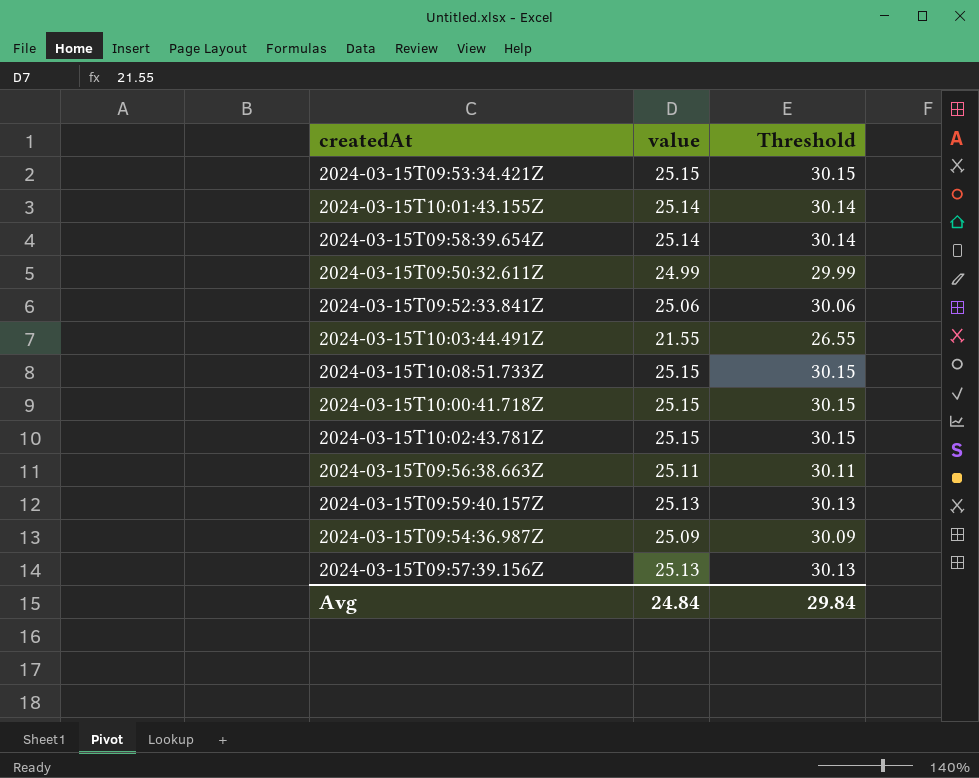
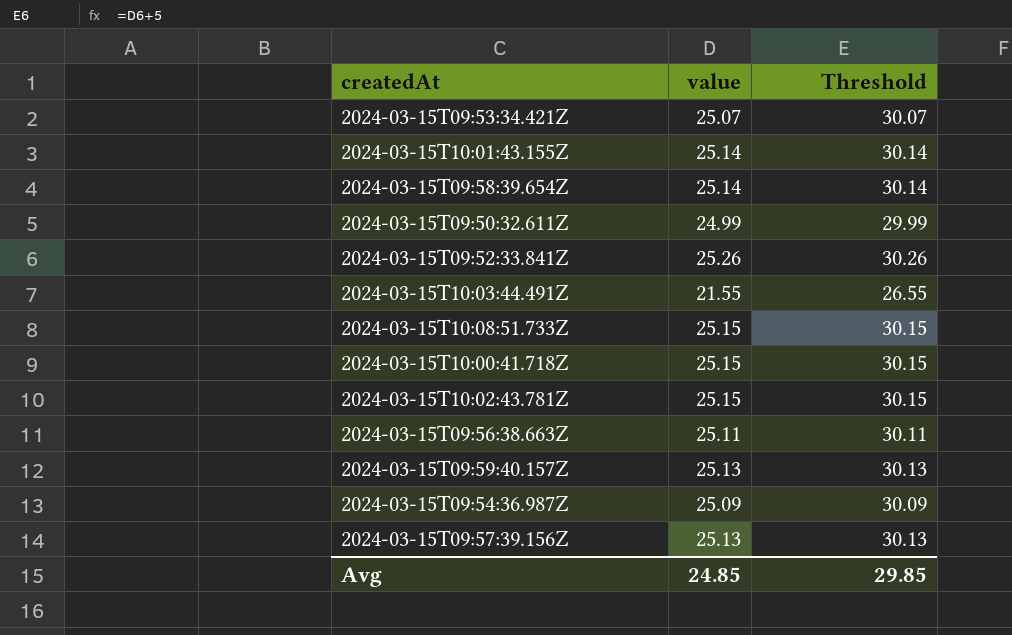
2024-03-15T09:53:34.421Z | value: 25.15 -> 25.07
2024-03-15T09:53:34.421Z | Threshold: 30.15 -> 30.07
2024-03-15T09:52:33.841Z | value: 25.06 -> 25.26
2024-03-15T09:52:33.841Z | Threshold: 30.06 -> 30.26
Avg | value: 24.84 -> 24.85
Avg | Threshold: 29.84 -> 29.85

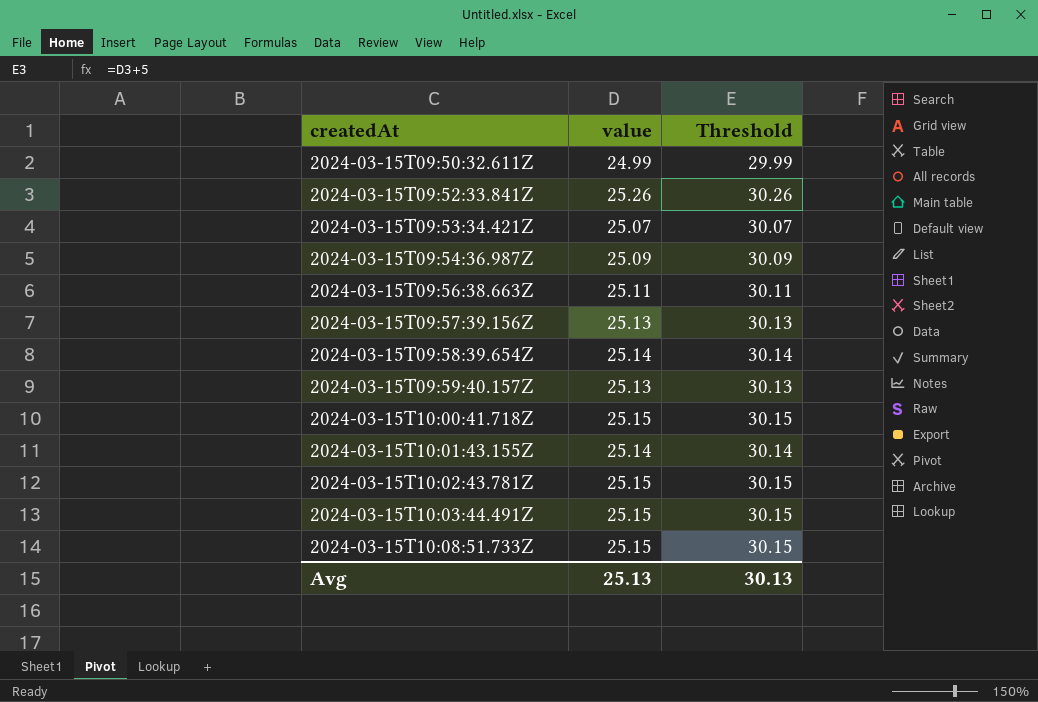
row order: none -> createdAt ascending
2024-03-15T10:03:44.491Z | value: 21.55 -> 25.15
2024-03-15T10:03:44.491Z | Threshold: 26.55 -> 30.15
Avg | value: 24.85 -> 25.13
Avg | Threshold: 29.85 -> 30.13

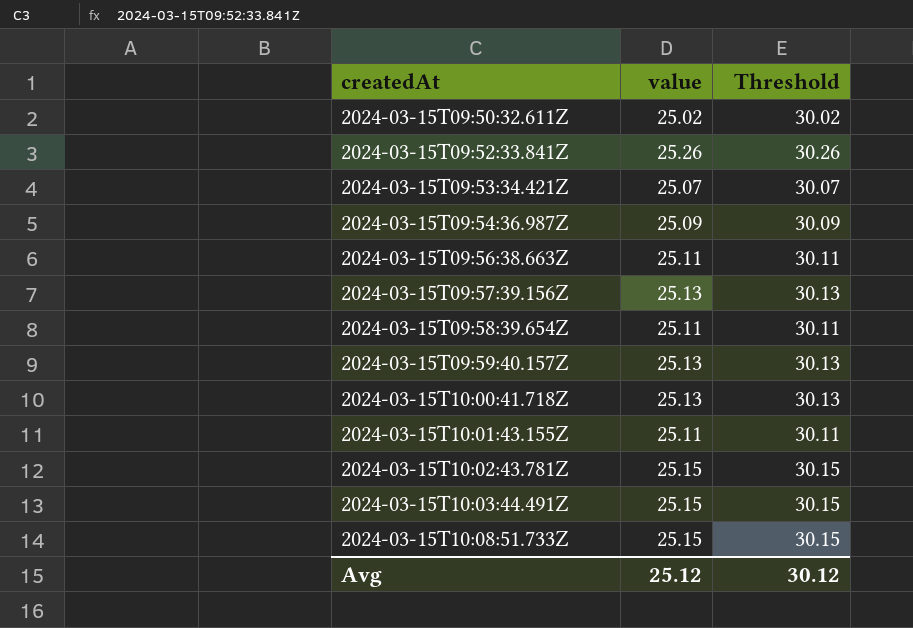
2024-03-15T09:50:32.611Z | value: 24.99 -> 25.02
2024-03-15T09:50:32.611Z | Threshold: 29.99 -> 30.02
2024-03-15T09:58:39.654Z | value: 25.14 -> 25.11
2024-03-15T09:58:39.654Z | Threshold: 30.14 -> 30.11
2024-03-15T10:00:41.718Z | value: 25.15 -> 25.13
2024-03-15T10:00:41.718Z | Threshold: 30.15 -> 30.13
2024-03-15T10:01:43.155Z | value: 25.14 -> 25.11
2024-03-15T10:01:43.155Z | Threshold: 30.14 -> 30.11
Avg | value: 25.13 -> 25.12
Avg | Threshold: 30.13 -> 30.12

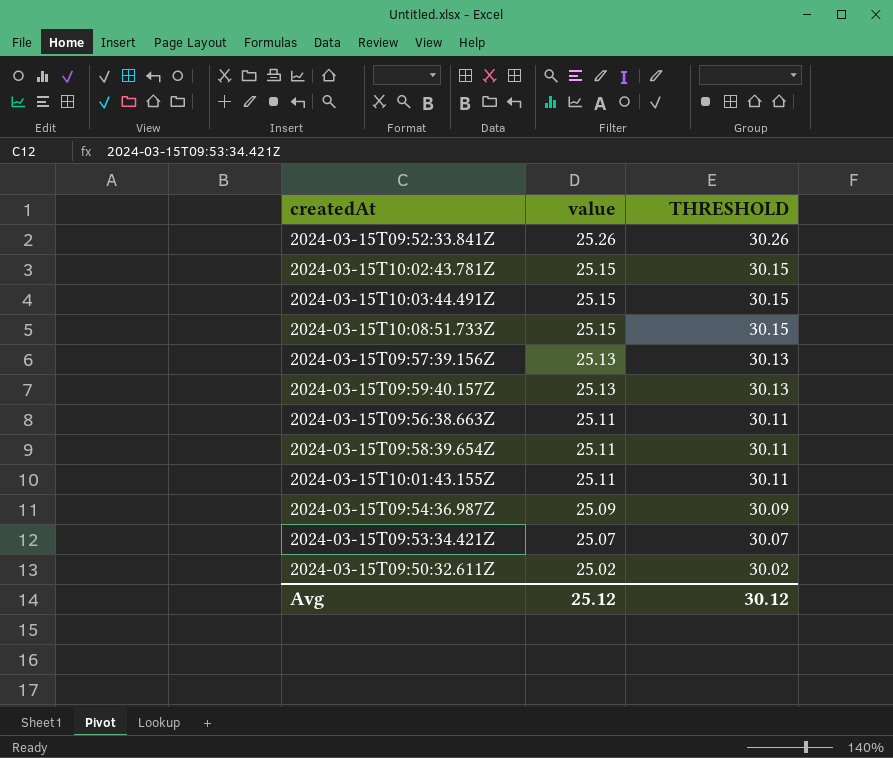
row order: createdAt ascending -> value descending
column name: Threshold -> THRESHOLD
row 2024-03-15T10:00:41.718Z: 25.13 | 30.13 -> none

